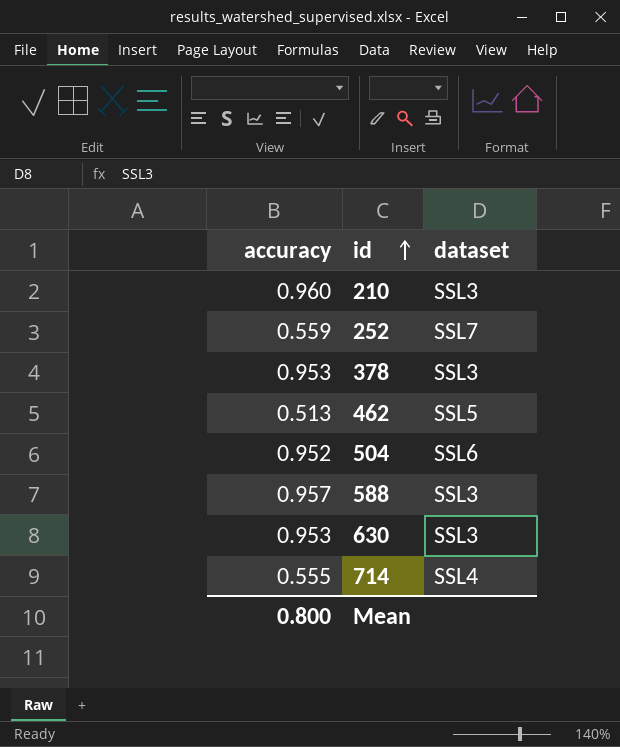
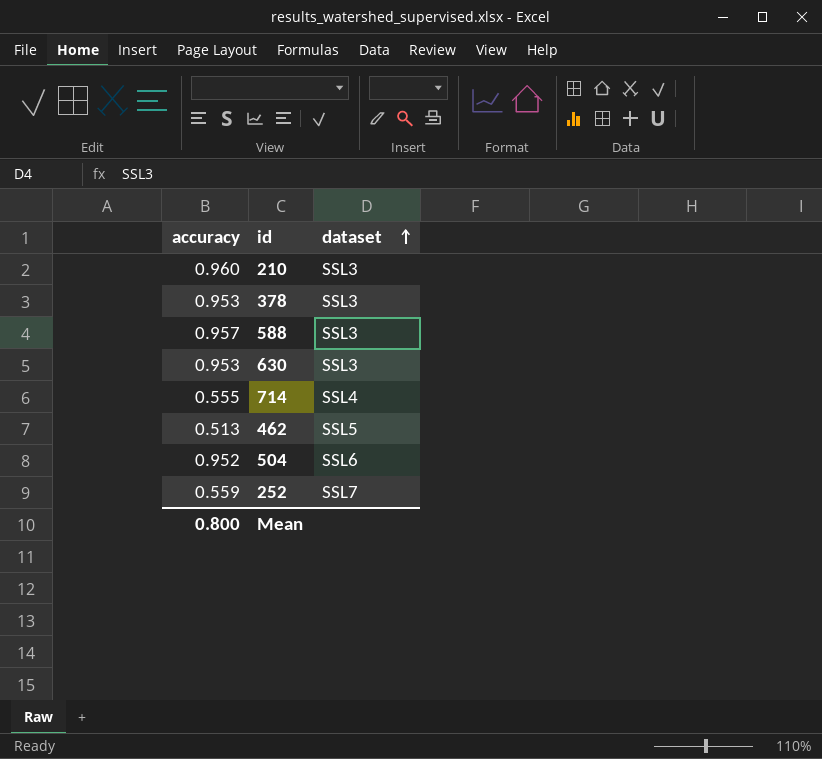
row order: id ascending -> dataset ascending

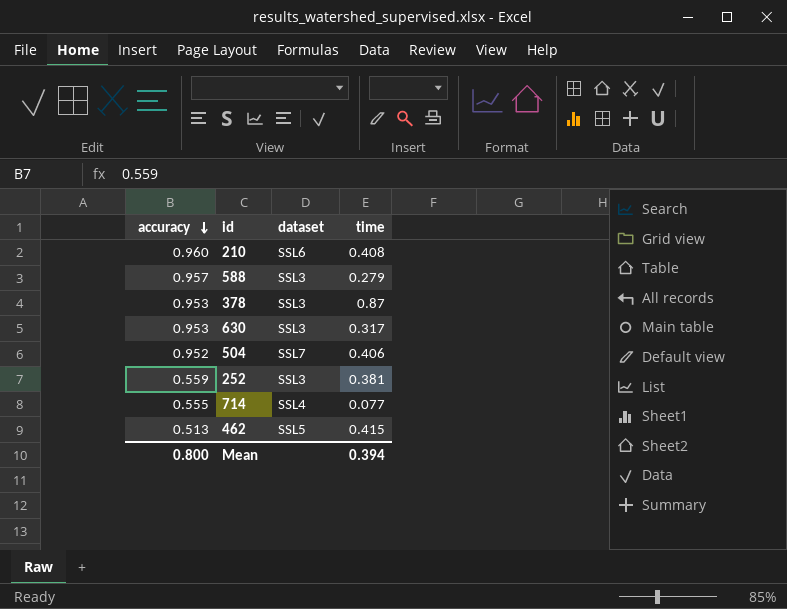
row order: dataset ascending -> accuracy descending
column time | position: none -> 4
210 | dataset: SSL3 -> SSL6
504 | dataset: SSL6 -> SSL7
252 | dataset: SSL7 -> SSL3

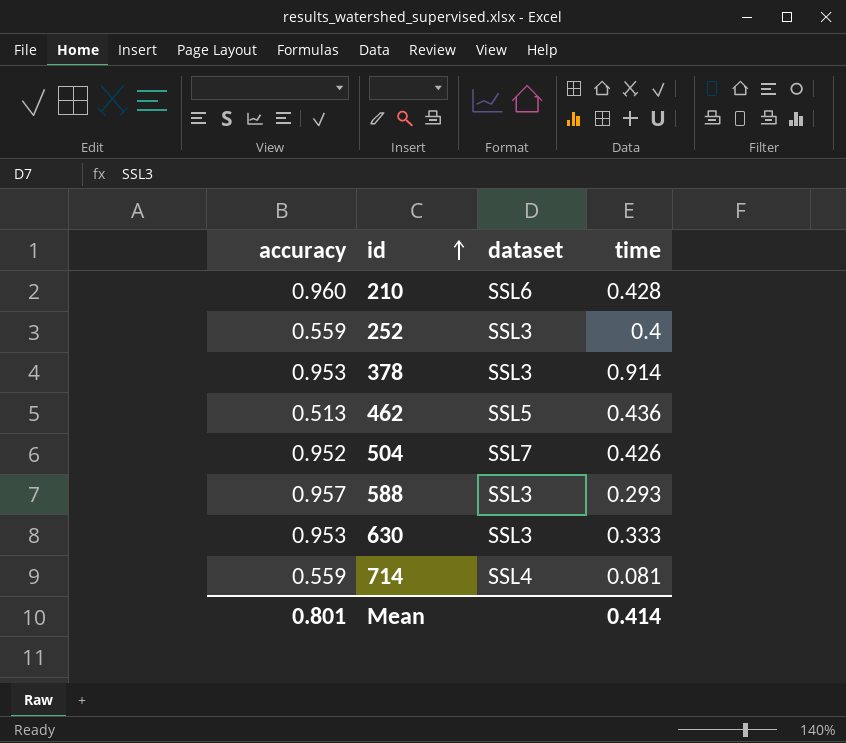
row order: accuracy descending -> id ascending
210 | time: 0.408 -> 0.428
252 | time: 0.381 -> 0.4
378 | time: 0.87 -> 0.914
462 | time: 0.415 -> 0.436
504 | time: 0.406 -> 0.426
588 | time: 0.279 -> 0.293
630 | time: 0.317 -> 0.333
714 | accuracy: 0.555 -> 0.559
714 | time: 0.077 -> 0.081
Mean | accuracy: 0.800 -> 0.801
Mean | time: 0.394 -> 0.414

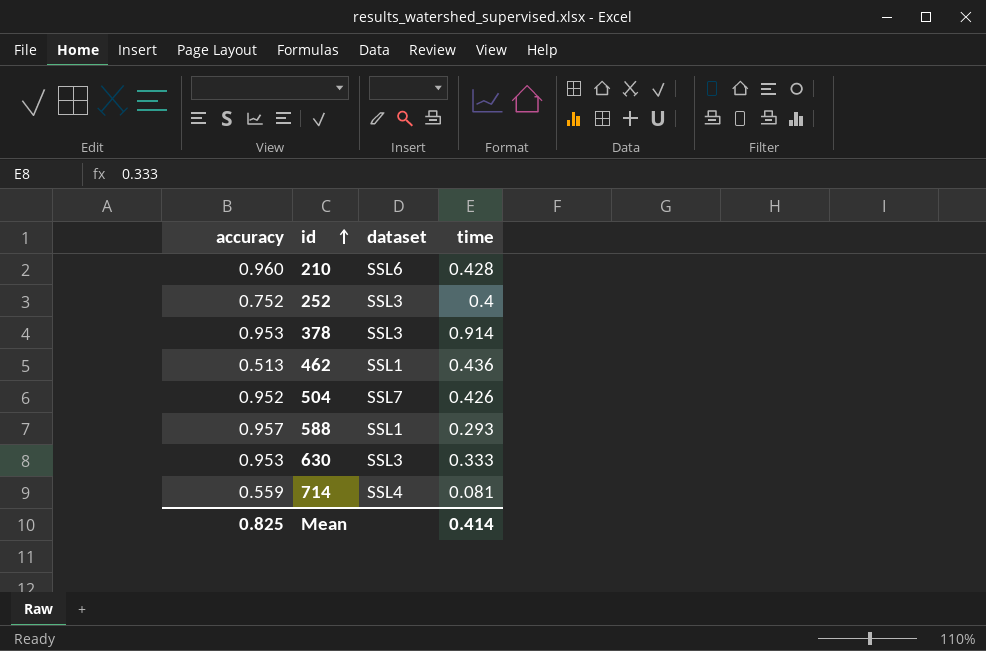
252 | accuracy: 0.559 -> 0.752
462 | dataset: SSL5 -> SSL1
588 | dataset: SSL3 -> SSL1
Mean | accuracy: 0.801 -> 0.825

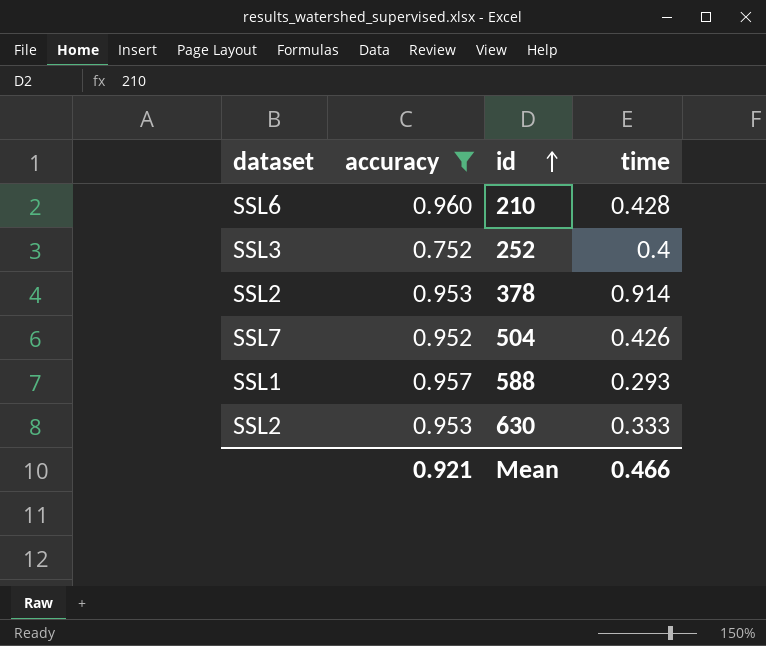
filter: none -> accuracy >= 0.752
column dataset | position: 3 -> 1
378 | dataset: SSL3 -> SSL2
630 | dataset: SSL3 -> SSL2
Mean | accuracy: 0.825 -> 0.921
Mean | time: 0.414 -> 0.466

